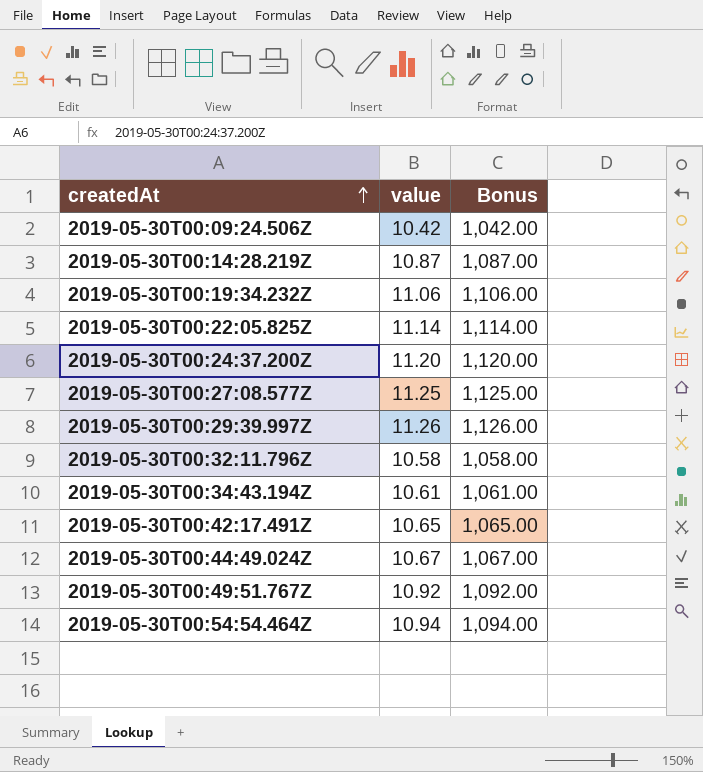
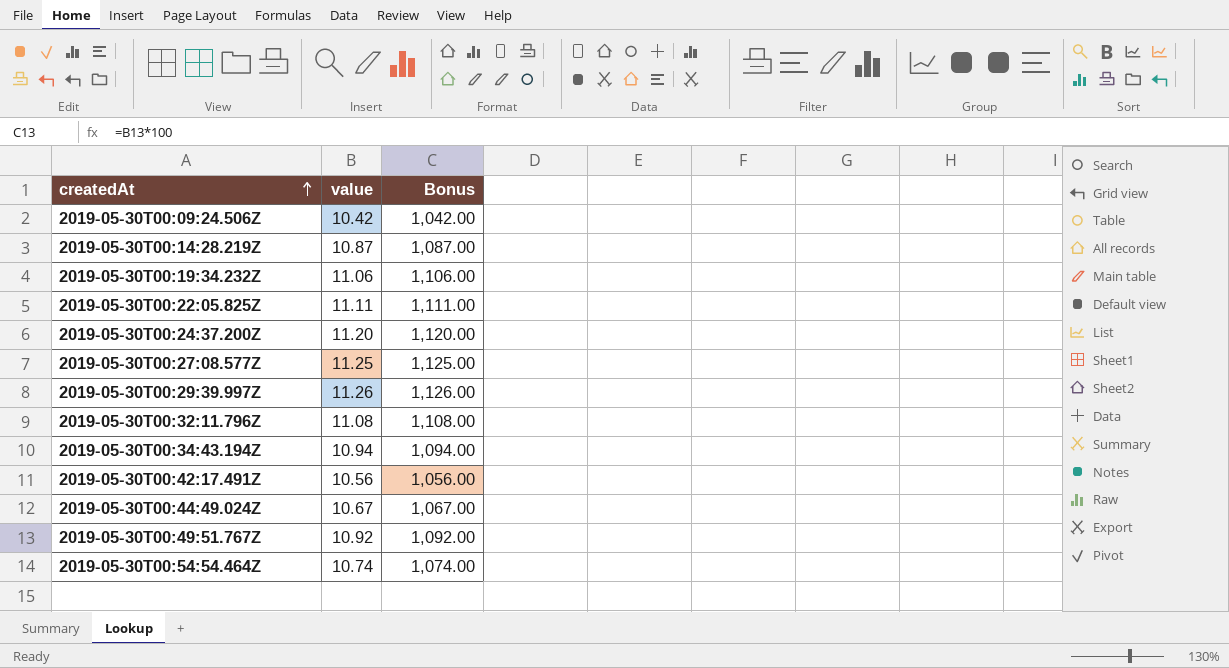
2019-05-30T00:22:05.825Z | value: 11.14 -> 11.11
2019-05-30T00:22:05.825Z | Bonus: 1,114.00 -> 1,111.00
2019-05-30T00:32:11.796Z | value: 10.58 -> 11.08
2019-05-30T00:32:11.796Z | Bonus: 1,058.00 -> 1,108.00
2019-05-30T00:34:43.194Z | value: 10.61 -> 10.94
2019-05-30T00:34:43.194Z | Bonus: 1,061.00 -> 1,094.00
2019-05-30T00:42:17.491Z | value: 10.65 -> 10.56
2019-05-30T00:42:17.491Z | Bonus: 1,065.00 -> 1,056.00
2019-05-30T00:54:54.464Z | value: 10.94 -> 10.74
2019-05-30T00:54:54.464Z | Bonus: 1,094.00 -> 1,074.00

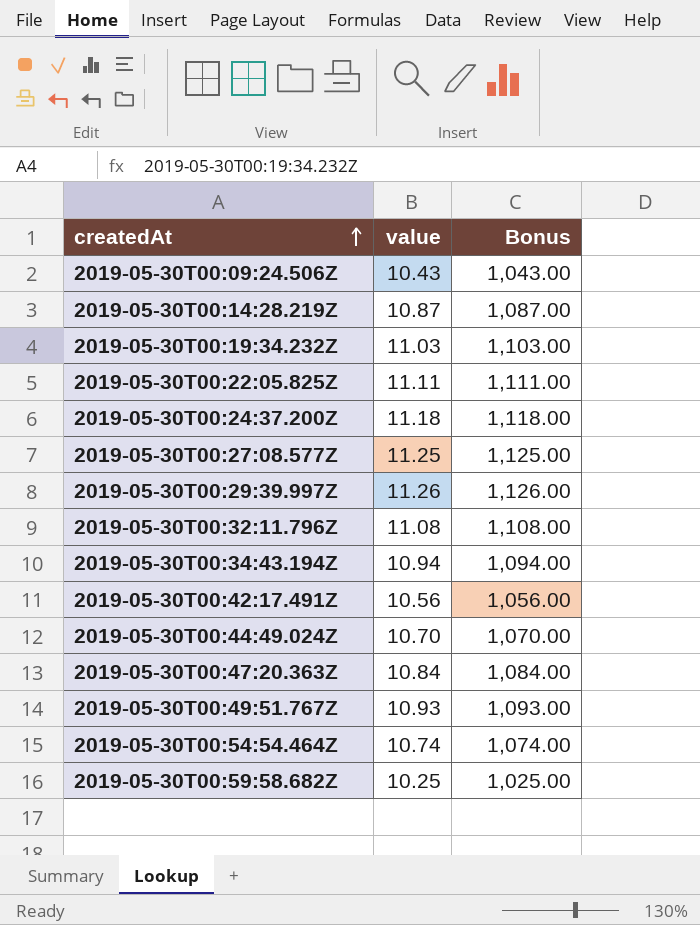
2019-05-30T00:09:24.506Z | value: 10.42 -> 10.43
2019-05-30T00:09:24.506Z | Bonus: 1,042.00 -> 1,043.00
2019-05-30T00:19:34.232Z | value: 11.06 -> 11.03
2019-05-30T00:19:34.232Z | Bonus: 1,106.00 -> 1,103.00
2019-05-30T00:24:37.200Z | value: 11.20 -> 11.18
2019-05-30T00:24:37.200Z | Bonus: 1,120.00 -> 1,118.00
2019-05-30T00:44:49.024Z | value: 10.67 -> 10.70
2019-05-30T00:44:49.024Z | Bonus: 1,067.00 -> 1,070.00
row 2019-05-30T00:47:20.363Z: none -> 10.84 | 1,084.00
2019-05-30T00:49:51.767Z | value: 10.92 -> 10.93
2019-05-30T00:49:51.767Z | Bonus: 1,092.00 -> 1,093.00
row 2019-05-30T00:59:58.682Z: none -> 10.25 | 1,025.00

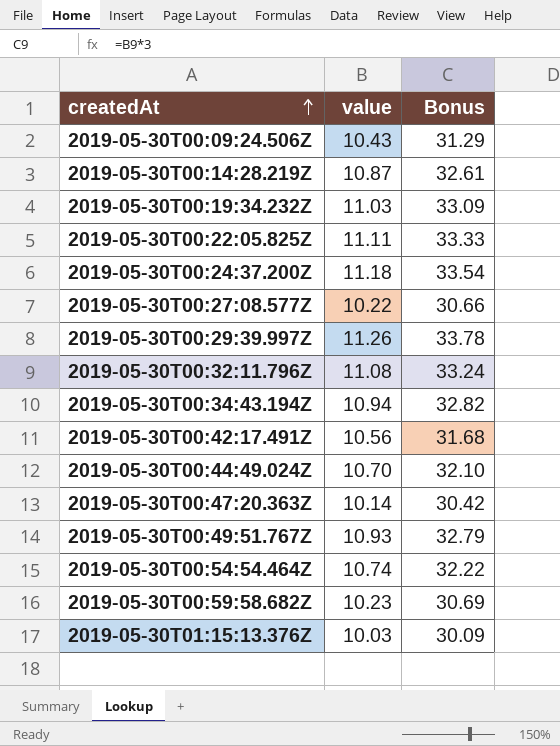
column Bonus | formula: [value] * 100 -> [value] * 3
2019-05-30T00:27:08.577Z | value: 11.25 -> 10.22
2019-05-30T00:47:20.363Z | value: 10.84 -> 10.14
2019-05-30T00:59:58.682Z | value: 10.25 -> 10.23
row 2019-05-30T01:15:13.376Z: none -> 10.03 | 30.09

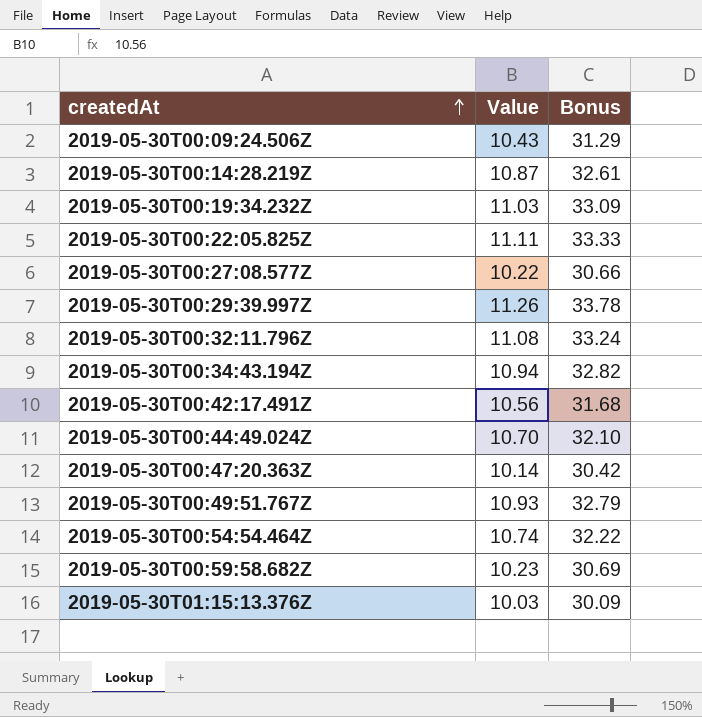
column name: value -> Value
row 2019-05-30T00:24:37.200Z: 11.18 | 33.54 -> none

